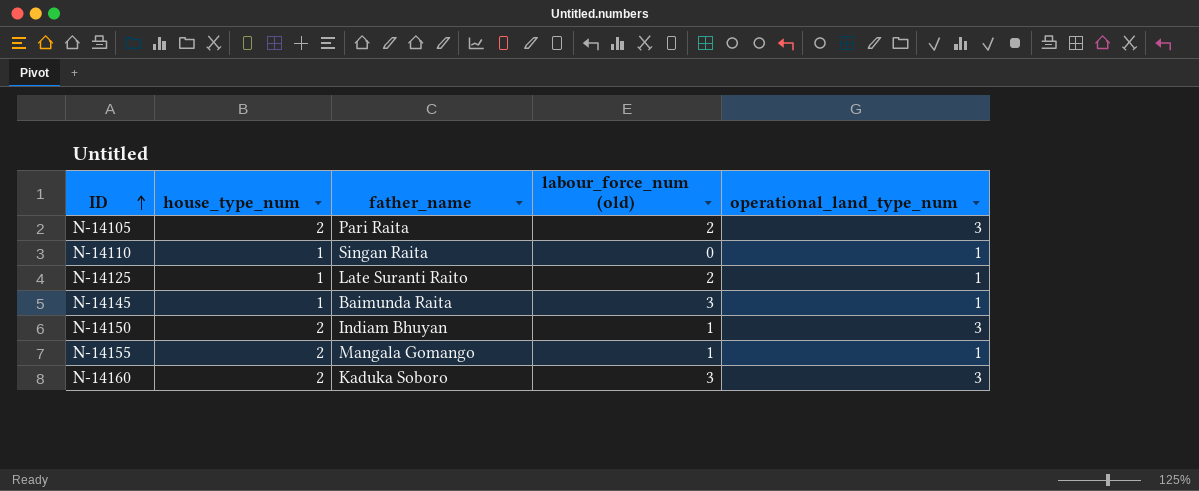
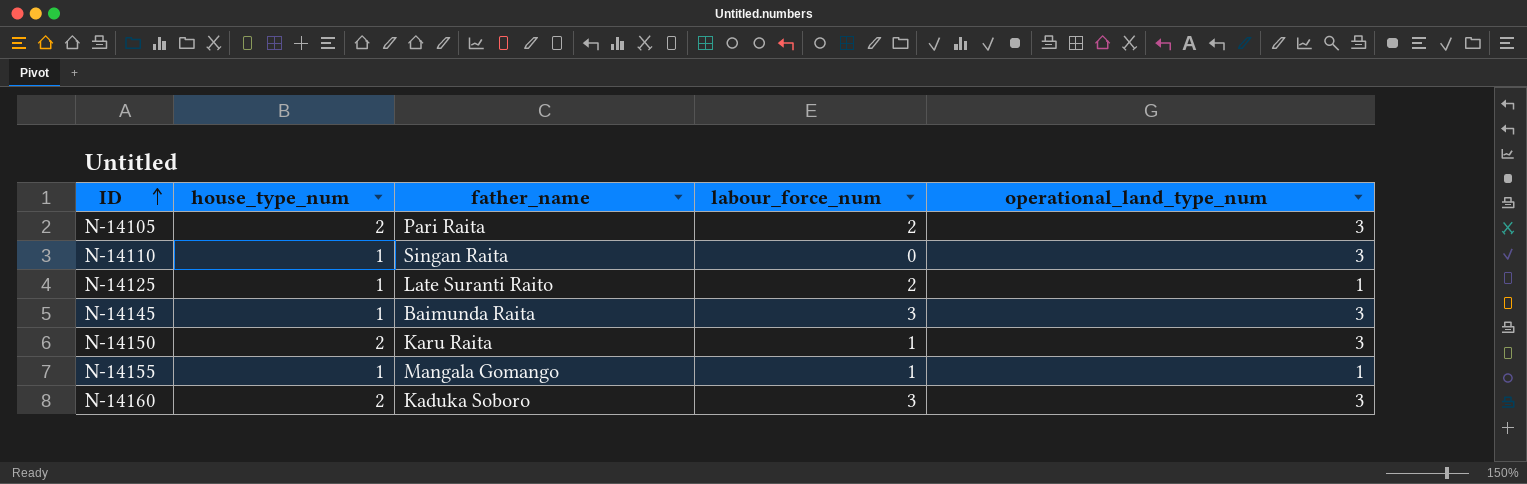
column name: labour_force_num (old) -> labour_force_num
N-14110 | operational_land_type_num: 1 -> 3
N-14145 | operational_land_type_num: 1 -> 3
N-14150 | father_name: Indiam Bhuyan -> Karu Raita
N-14155 | house_type_num: 2 -> 1

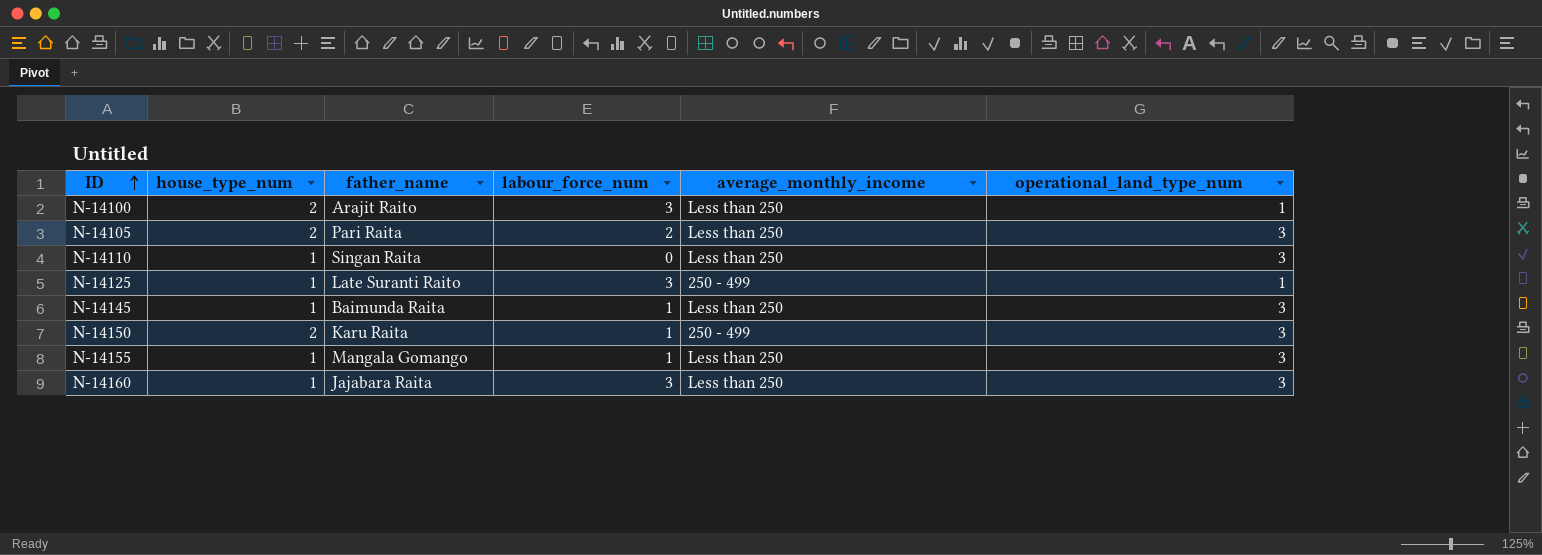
column average_monthly_income | position: none -> 5
row N-14100: none -> 2 | Arajit Raito | 3 | Less than 250 | 1
N-14125 | labour_force_num: 2 -> 3
N-14145 | labour_force_num: 3 -> 1
N-14155 | operational_land_type_num: 1 -> 3
N-14160 | house_type_num: 2 -> 1
N-14160 | father_name: Kaduka Soboro -> Jajabara Raita

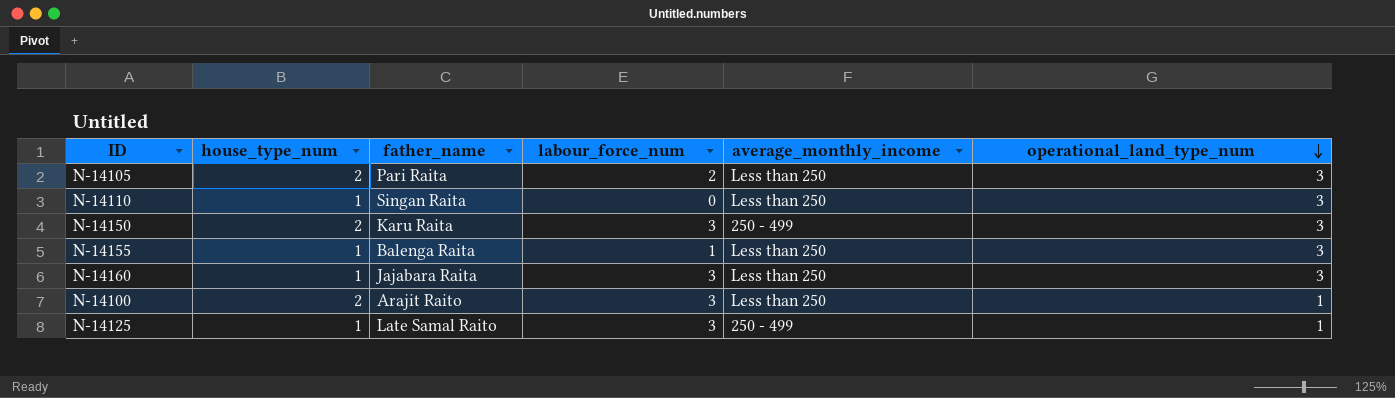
row order: ID ascending -> operational_land_type_num descending
row N-14145: 1 | Baimunda Raita | 1 | Less than 250 | 3 -> none
N-14150 | labour_force_num: 1 -> 3
N-14155 | father_name: Mangala Gomango -> Balenga Raita
N-14125 | father_name: Late Suranti Raito -> Late Samal Raito

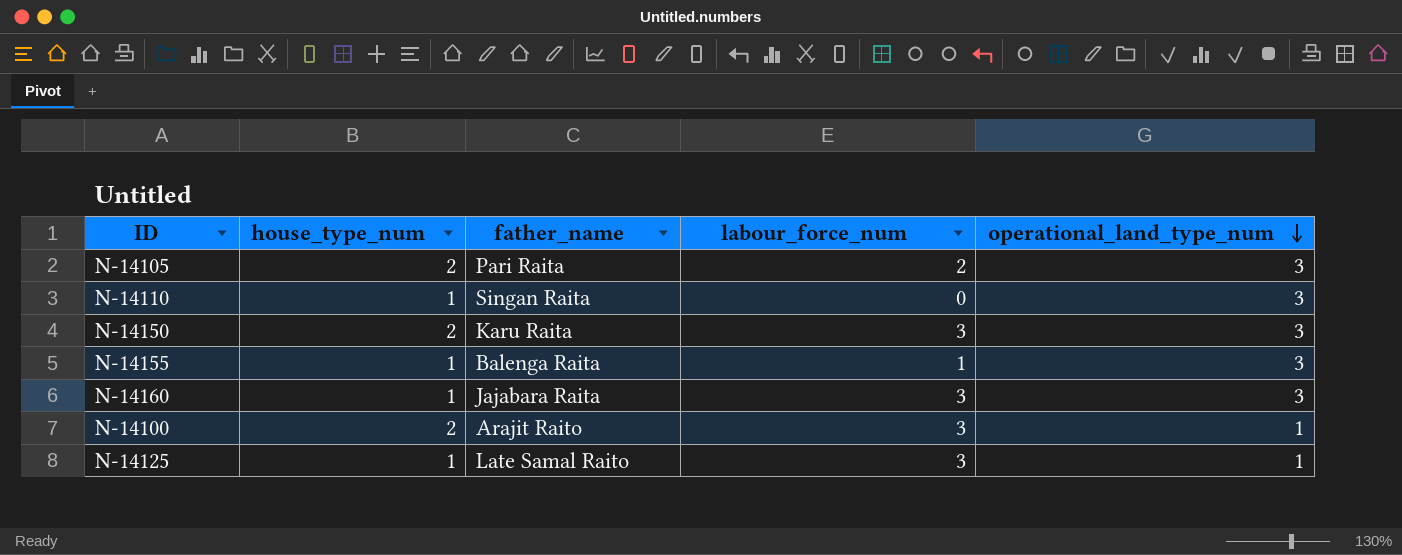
column average_monthly_income | position: 5 -> none

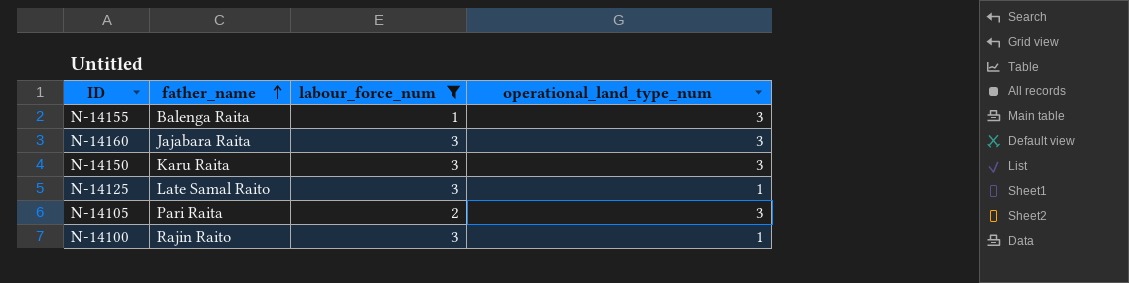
filter: none -> labour_force_num != 0
row order: operational_land_type_num descending -> father_name ascending
column house_type_num | position: 2 -> none
N-14100 | father_name: Arajit Raito -> Rajin Raito

